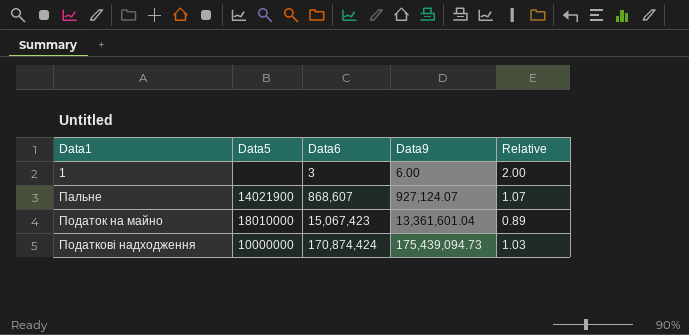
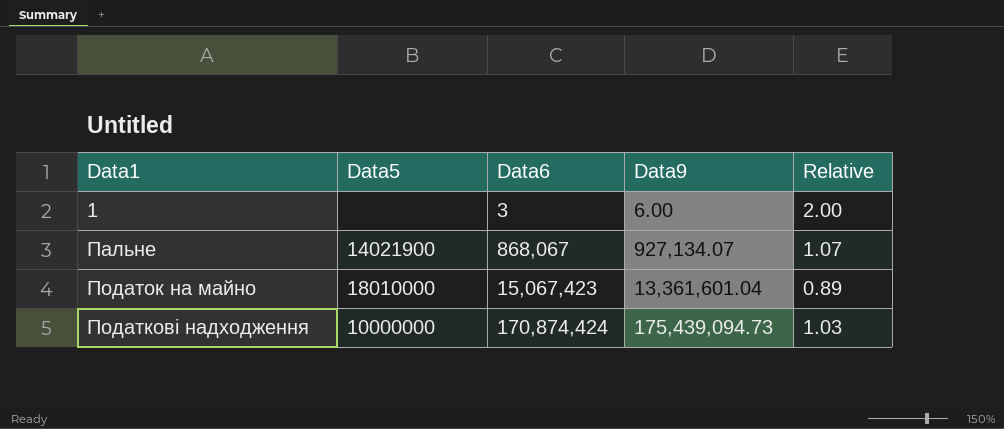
Пальне | Data6: 868,607 -> 868,067
Пальне | Data9: 927,124.07 -> 927,134.07

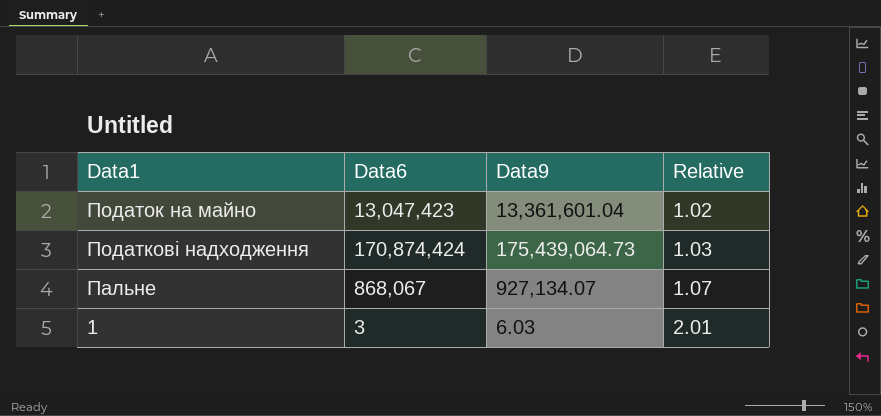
row order: Data6 ascending -> Data1 descending
column Data5 | position: 2 -> none
Податок на майно | Data6: 15,067,423 -> 13,047,423
Податок на майно | Relative: 0.89 -> 1.02
Податкові надходження | Data9: 175,439,094.73 -> 175,439,064.73
1 | Data9: 6.00 -> 6.03
1 | Relative: 2.00 -> 2.01

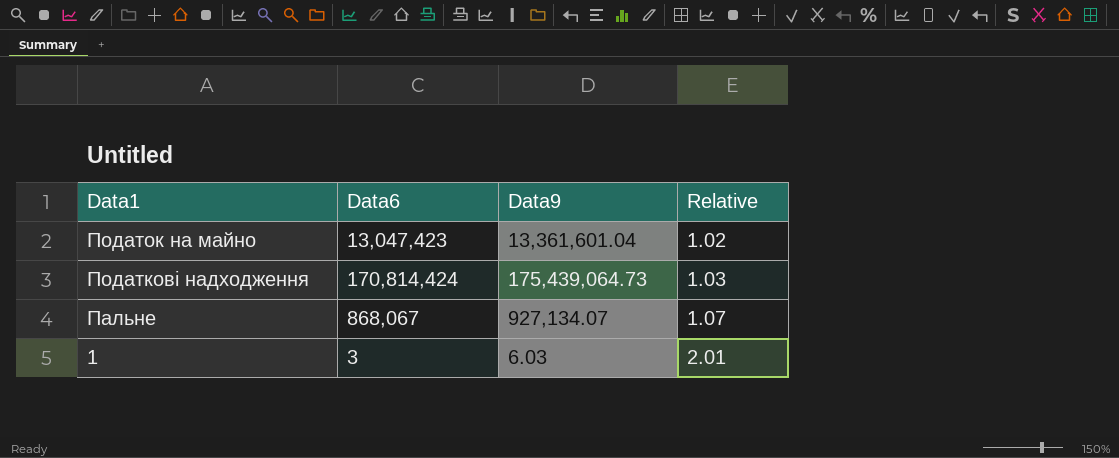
Податкові надходження | Data6: 170,874,424 -> 170,814,424

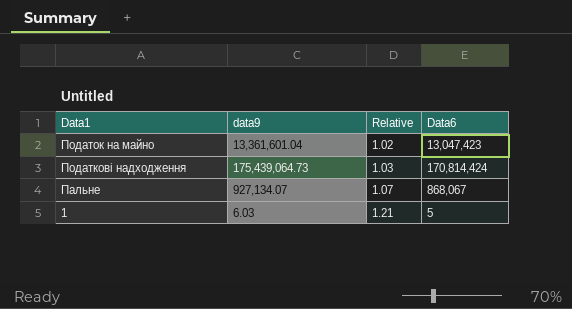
column name: Data9 -> data9
column Data6 | position: 2 -> 4
1 | Relative: 2.01 -> 1.21
1 | Data6: 3 -> 5

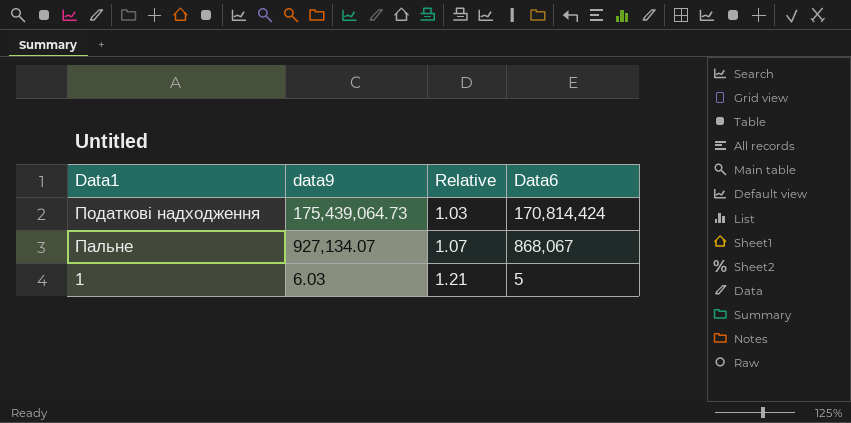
row Податок на майно: 13,361,601.04 | 1.02 | 13,047,423 -> none

